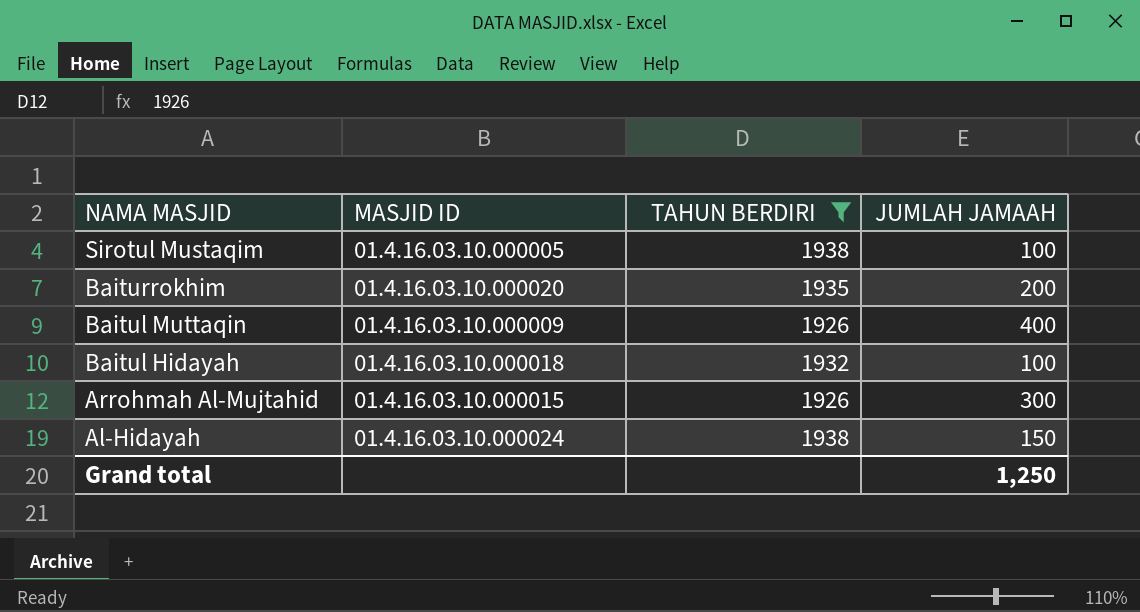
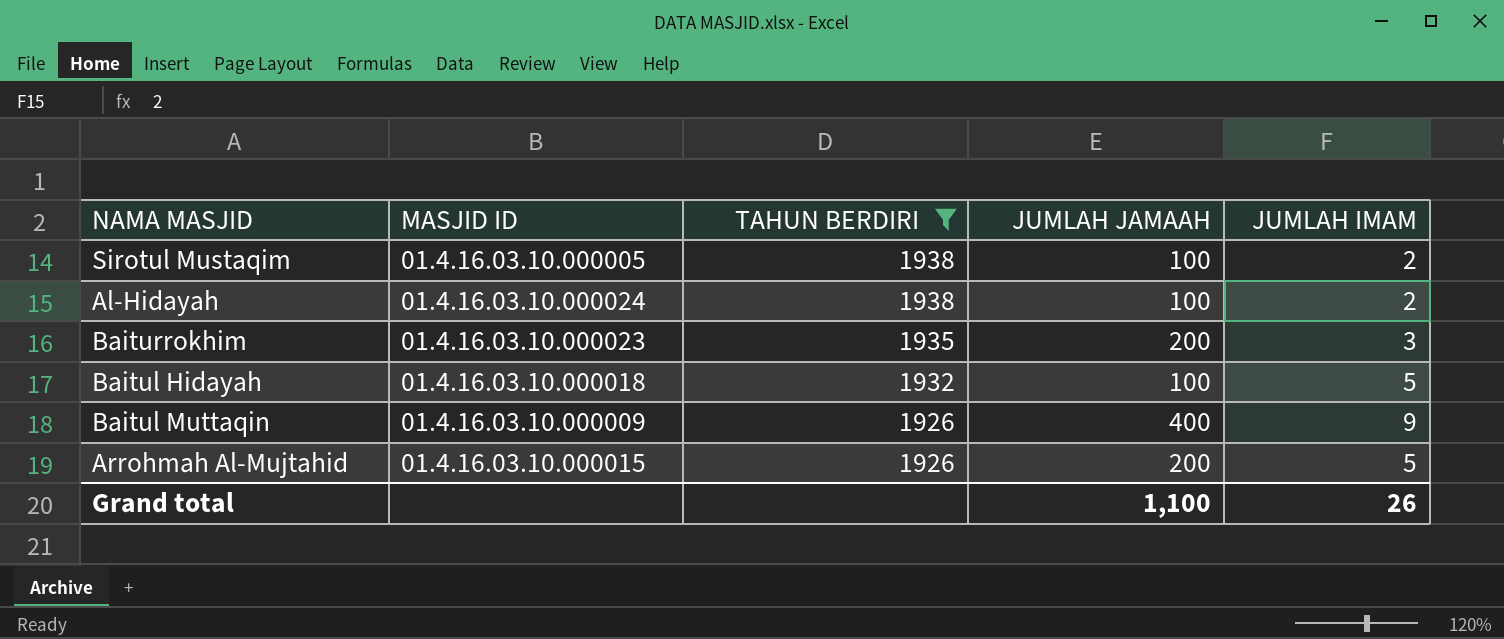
row order: NAMA MASJID descending -> TAHUN BERDIRI descending
column JUMLAH IMAM | position: none -> 5
Al-Hidayah | JUMLAH JAMAAH: 150 -> 100
Baiturrokhim | MASJID ID: 01.4.16.03.10.000020 -> 01.4.16.03.10.000023
Arrohmah Al-Mujtahid | JUMLAH JAMAAH: 300 -> 200
Grand total | JUMLAH JAMAAH: 1,250 -> 1,100

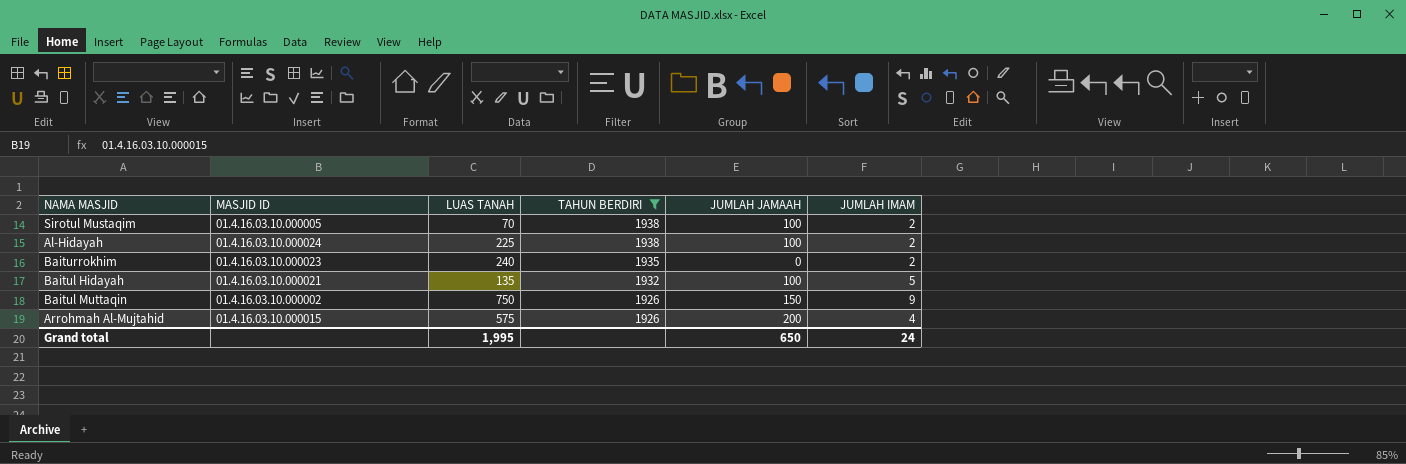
column LUAS TANAH | position: none -> 3
Baiturrokhim | JUMLAH JAMAAH: 200 -> 0
Baiturrokhim | JUMLAH IMAM: 3 -> 2
Baitul Hidayah | MASJID ID: 01.4.16.03.10.000018 -> 01.4.16.03.10.000021
Baitul Muttaqin | MASJID ID: 01.4.16.03.10.000009 -> 01.4.16.03.10.000002
Baitul Muttaqin | JUMLAH JAMAAH: 400 -> 150
Arrohmah Al-Mujtahid | JUMLAH IMAM: 5 -> 4
Grand total | JUMLAH JAMAAH: 1,100 -> 650
Grand total | JUMLAH IMAM: 26 -> 24

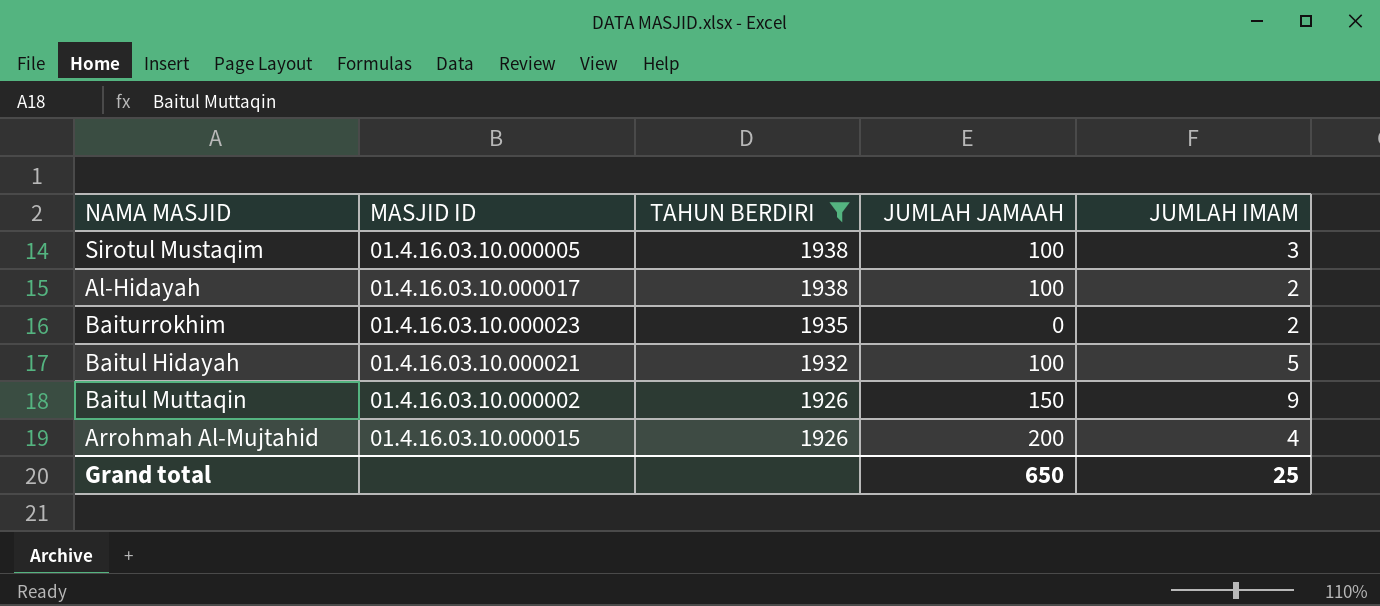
column LUAS TANAH | position: 3 -> none
Sirotul Mustaqim | JUMLAH IMAM: 2 -> 3
Al-Hidayah | MASJID ID: 01.4.16.03.10.000024 -> 01.4.16.03.10.000017
Grand total | JUMLAH IMAM: 24 -> 25

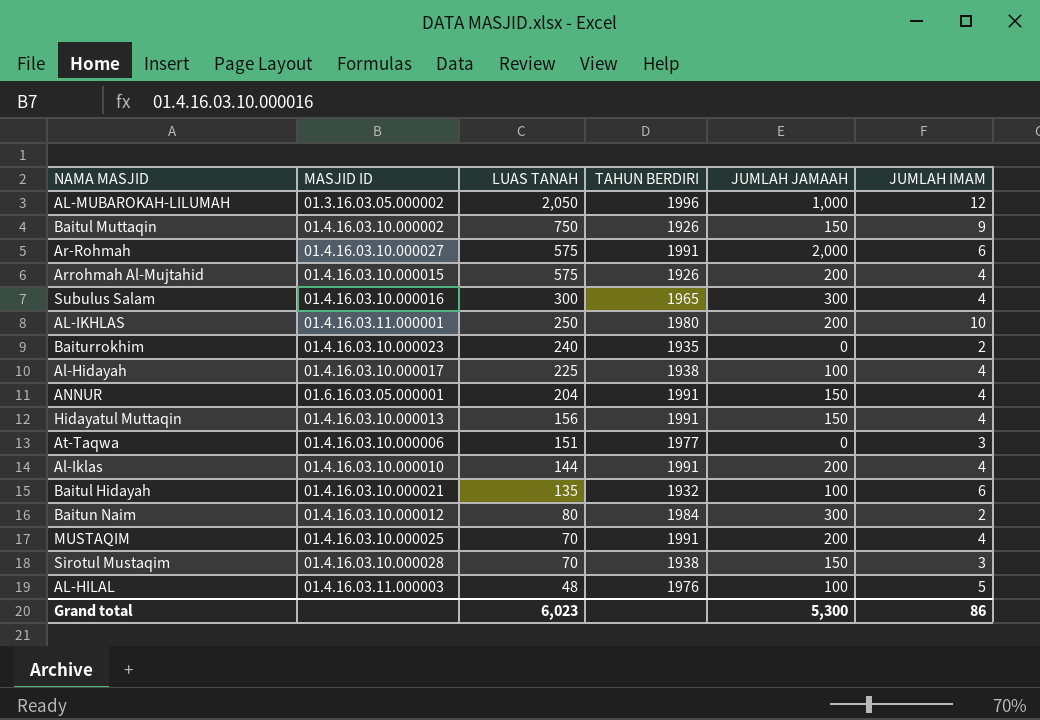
filter: TAHUN BERDIRI <= 1938 -> none
row order: TAHUN BERDIRI descending -> LUAS TANAH descending
column LUAS TANAH | position: none -> 3
Al-Hidayah | JUMLAH IMAM: 2 -> 4
Baitul Hidayah | JUMLAH IMAM: 5 -> 6
Sirotul Mustaqim | MASJID ID: 01.4.16.03.10.000005 -> 01.4.16.03.10.000028
Sirotul Mustaqim | JUMLAH JAMAAH: 100 -> 150
Grand total | JUMLAH JAMAAH: 650 -> 5,300
Grand total | JUMLAH IMAM: 25 -> 86

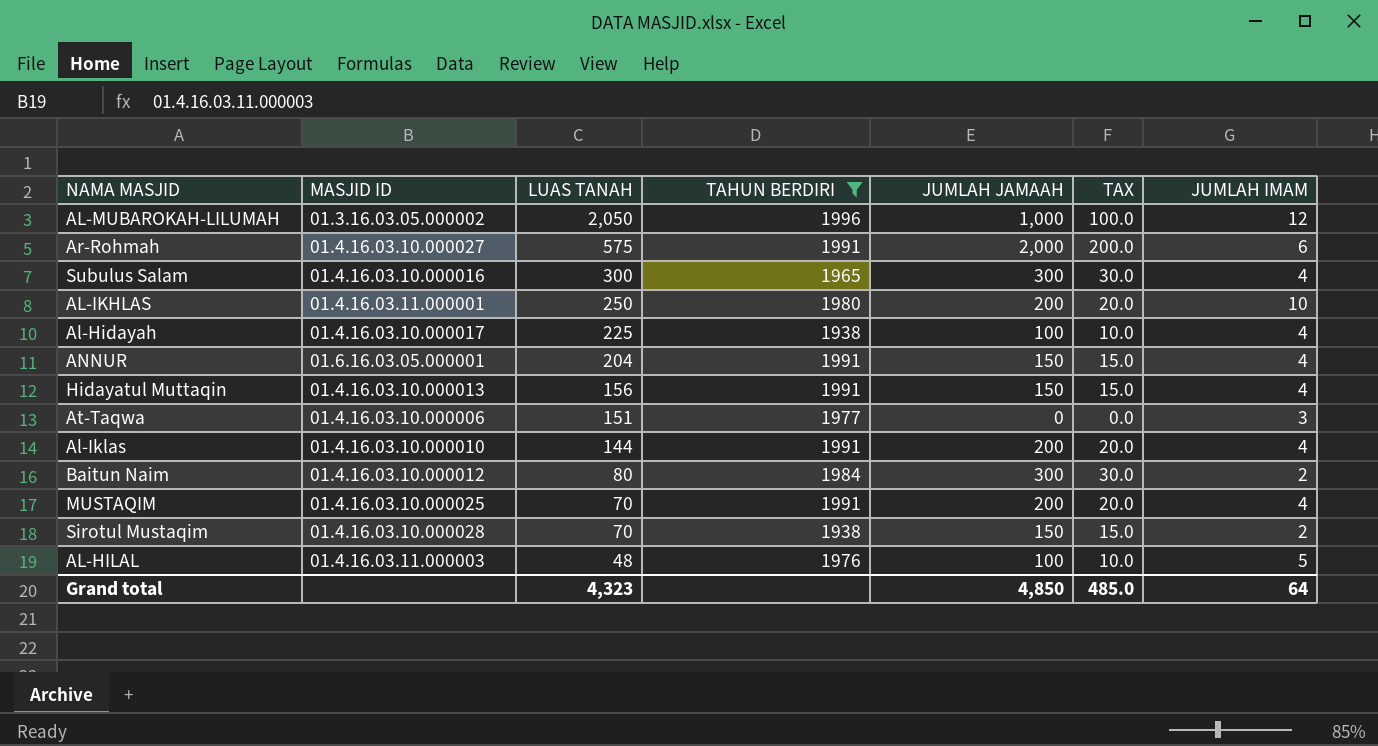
filter: none -> TAHUN BERDIRI >= 1938
column TAX | formula: none -> [JUMLAH JAMAAH] * 0.1
Sirotul Mustaqim | JUMLAH IMAM: 3 -> 2
Grand total | LUAS TANAH: 6,023 -> 4,323
Grand total | JUMLAH JAMAAH: 5,300 -> 4,850
Grand total | JUMLAH IMAM: 86 -> 64

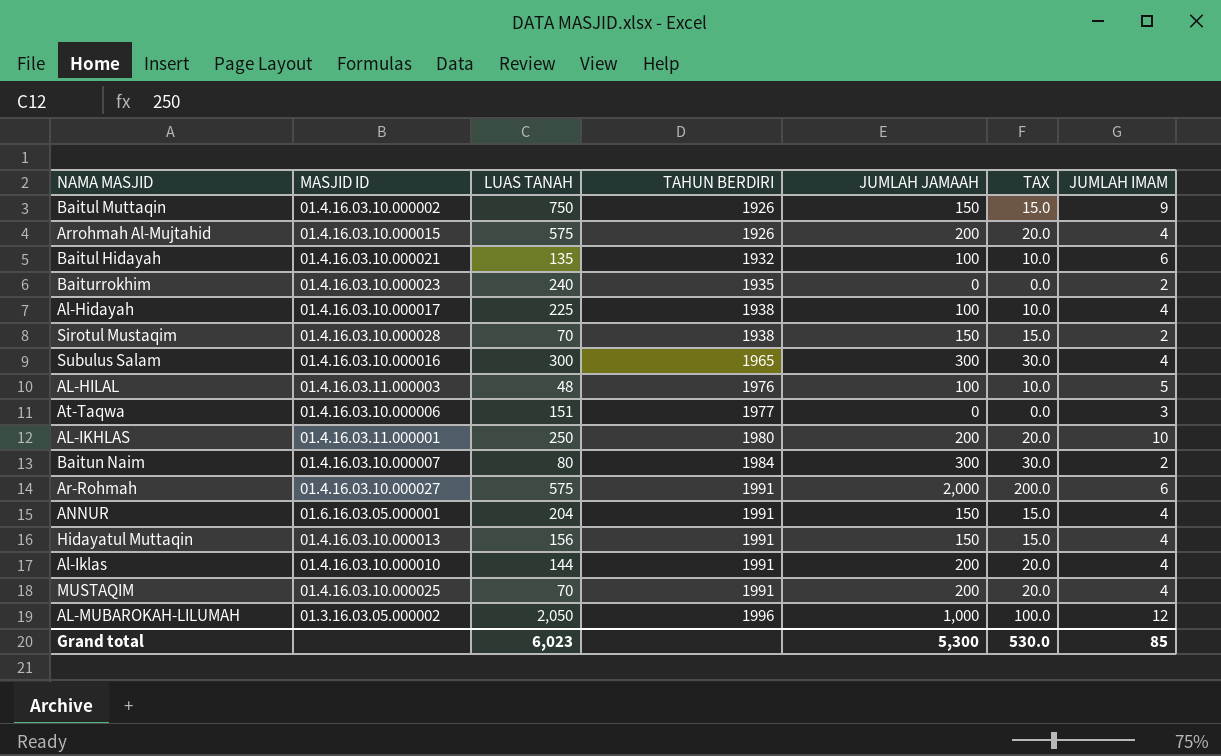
filter: TAHUN BERDIRI >= 1938 -> none
row order: LUAS TANAH descending -> TAHUN BERDIRI ascending
Baitun Naim | MASJID ID: 01.4.16.03.10.000012 -> 01.4.16.03.10.000007
Grand total | LUAS TANAH: 4,323 -> 6,023
Grand total | JUMLAH JAMAAH: 4,850 -> 5,300
Grand total | TAX: 485.0 -> 530.0
Grand total | JUMLAH IMAM: 64 -> 85

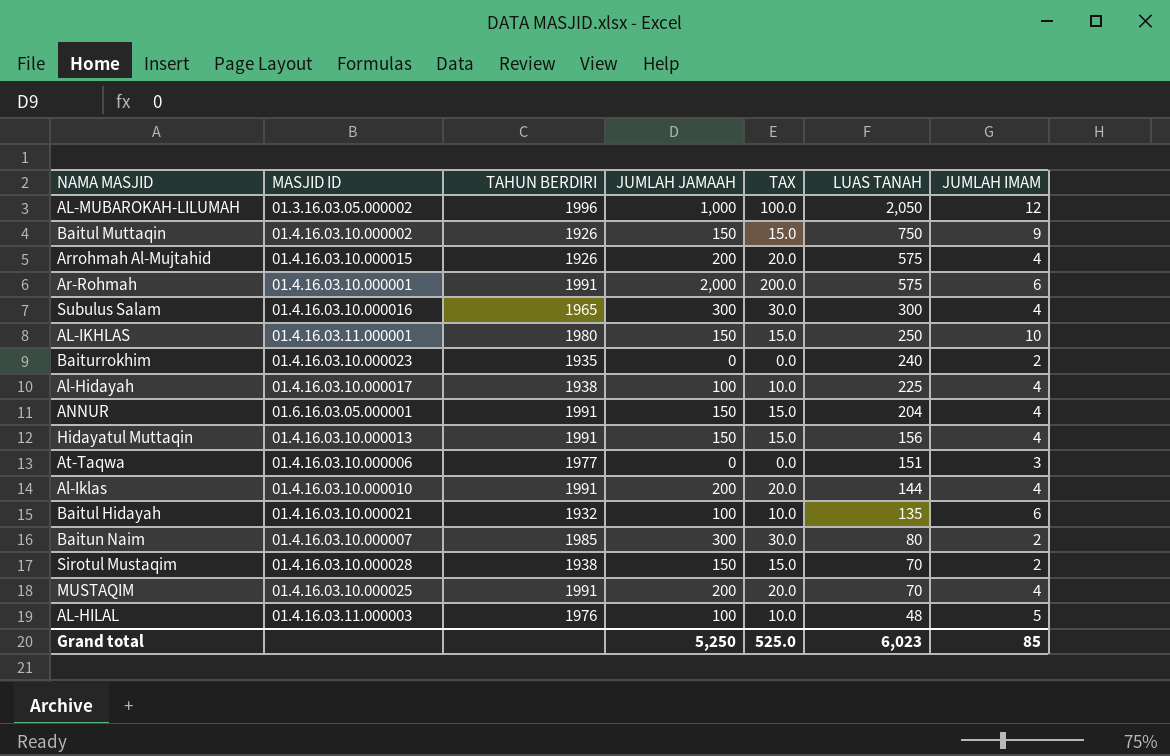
row order: TAHUN BERDIRI ascending -> LUAS TANAH descending
column LUAS TANAH | position: 3 -> 6
Ar-Rohmah | MASJID ID: 01.4.16.03.10.000027 -> 01.4.16.03.10.000001
AL-IKHLAS | JUMLAH JAMAAH: 200 -> 150
AL-IKHLAS | TAX: 20.0 -> 15.0
Baitun Naim | TAHUN BERDIRI: 1984 -> 1985
Grand total | JUMLAH JAMAAH: 5,300 -> 5,250
Grand total | TAX: 530.0 -> 525.0

